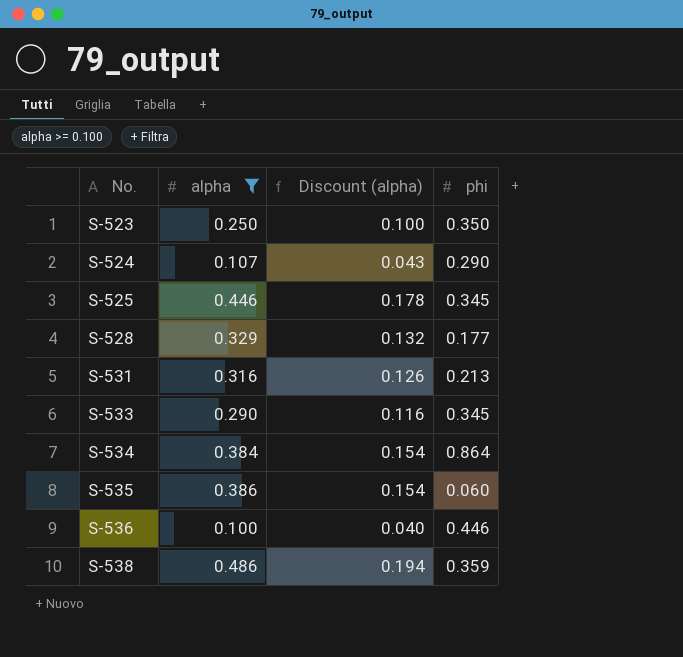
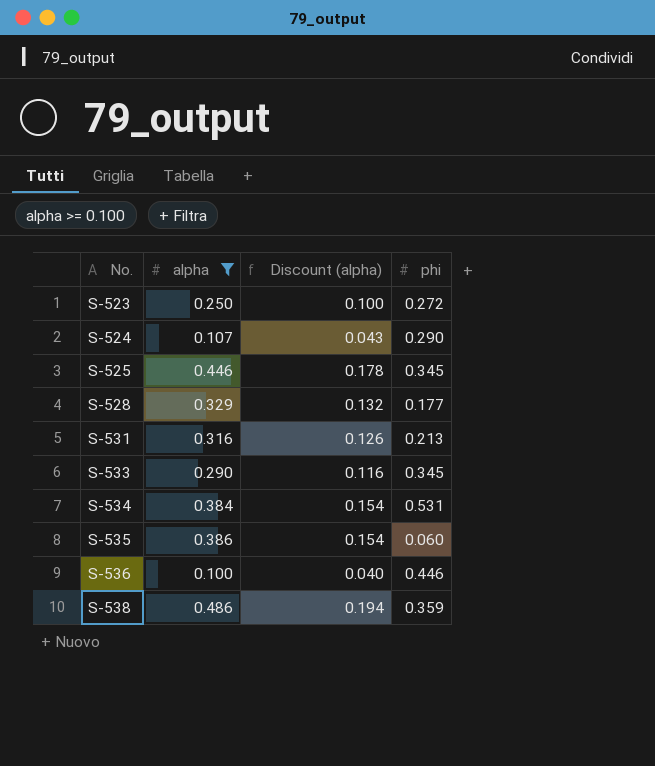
S-523 | phi: 0.350 -> 0.272
S-534 | phi: 0.864 -> 0.531

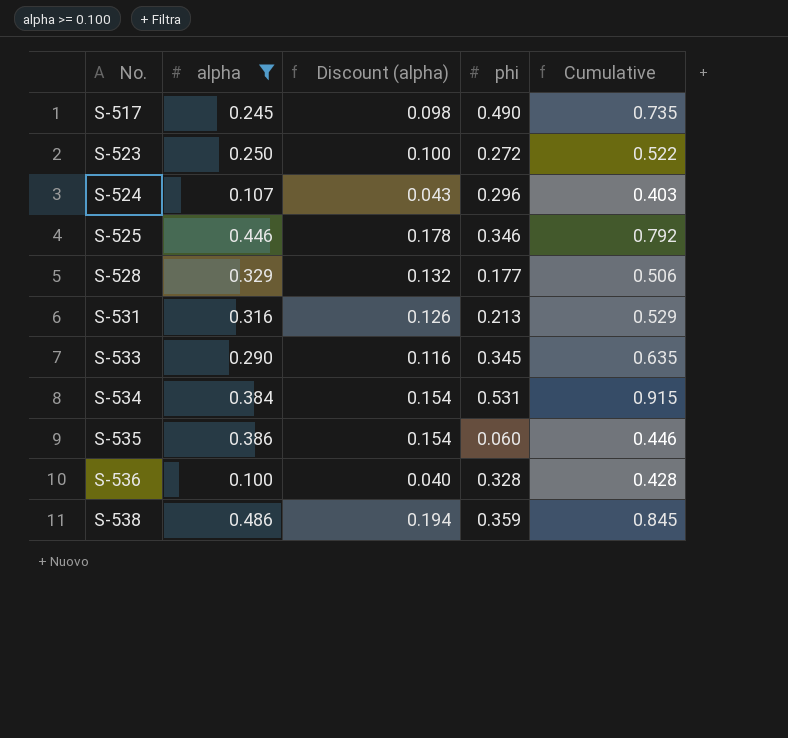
column Cumulative | formula: none -> [alpha] + [phi]
row S-517: none -> 0.245 | 0.098 | 0.490 | 0.735
S-524 | phi: 0.290 -> 0.296
S-525 | phi: 0.345 -> 0.346
S-536 | phi: 0.446 -> 0.328

